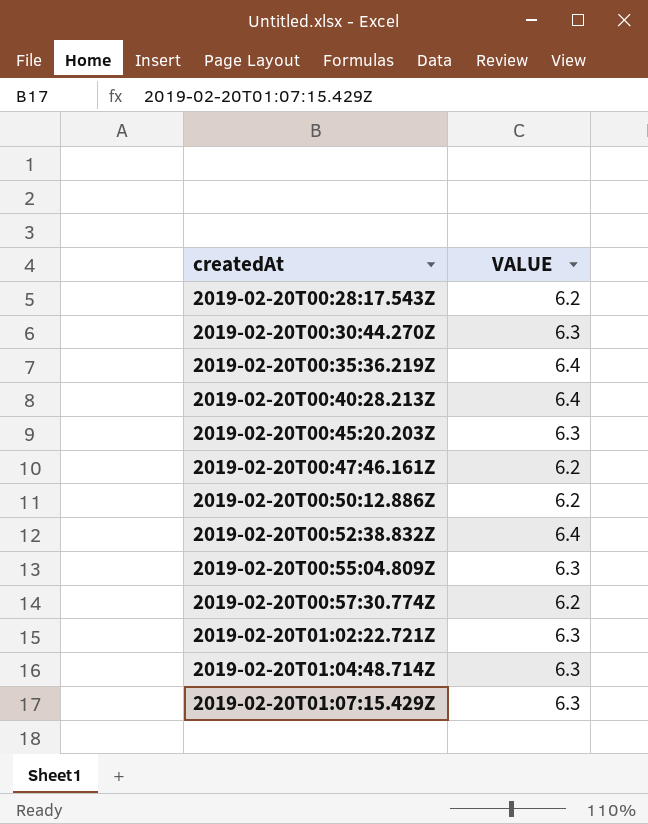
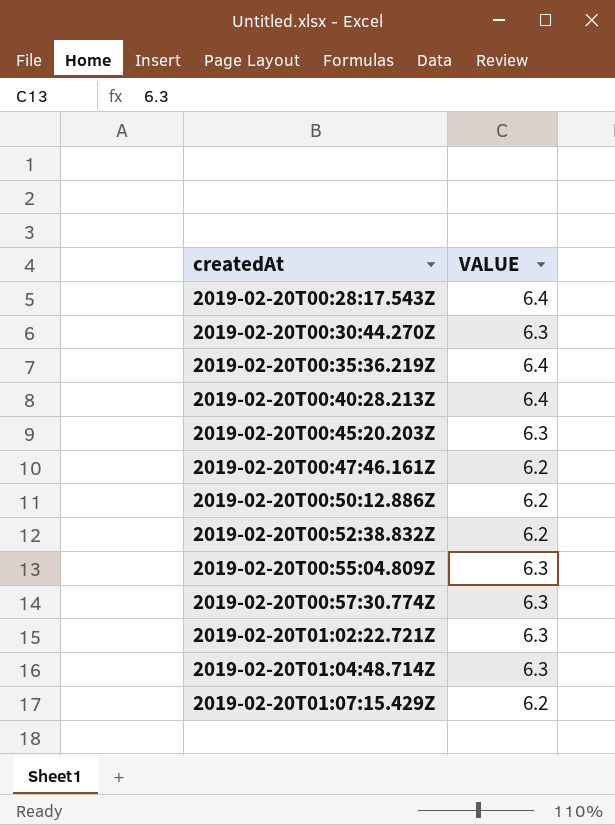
2019-02-20T00:28:17.543Z | VALUE: 6.2 -> 6.4
2019-02-20T00:52:38.832Z | VALUE: 6.4 -> 6.2
2019-02-20T00:57:30.774Z | VALUE: 6.2 -> 6.3
2019-02-20T01:07:15.429Z | VALUE: 6.3 -> 6.2

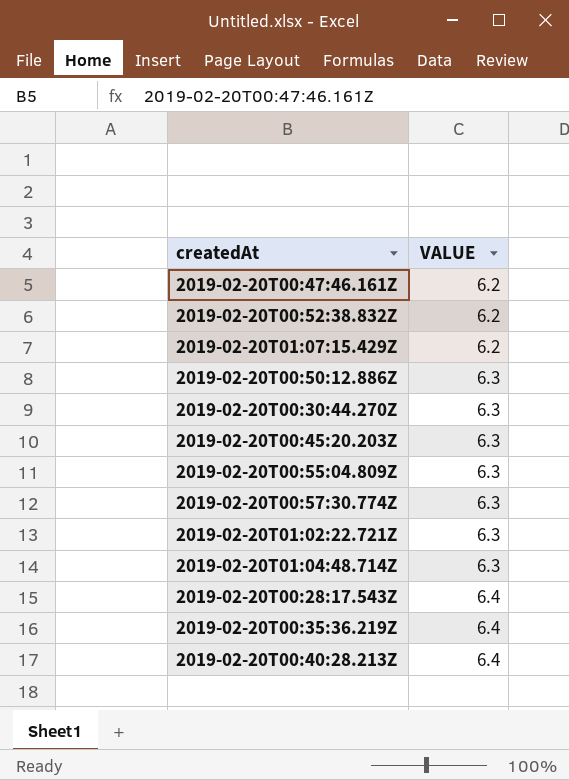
row order: createdAt ascending -> VALUE ascending
2019-02-20T00:50:12.886Z | VALUE: 6.2 -> 6.3

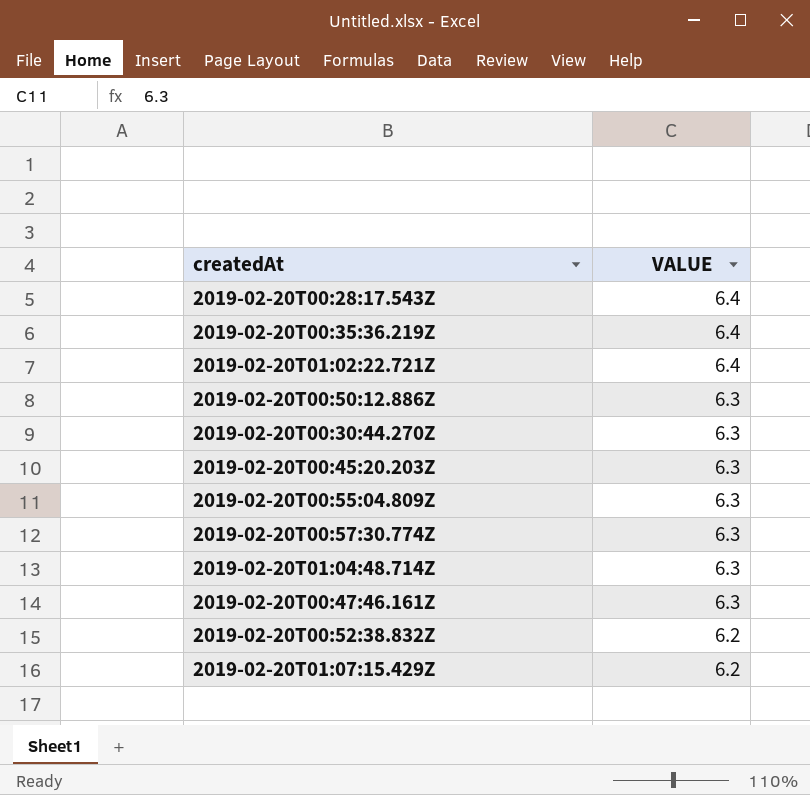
row order: VALUE ascending -> VALUE descending
row 2019-02-20T00:40:28.213Z: 6.4 -> none
2019-02-20T01:02:22.721Z | VALUE: 6.3 -> 6.4
2019-02-20T00:47:46.161Z | VALUE: 6.2 -> 6.3

